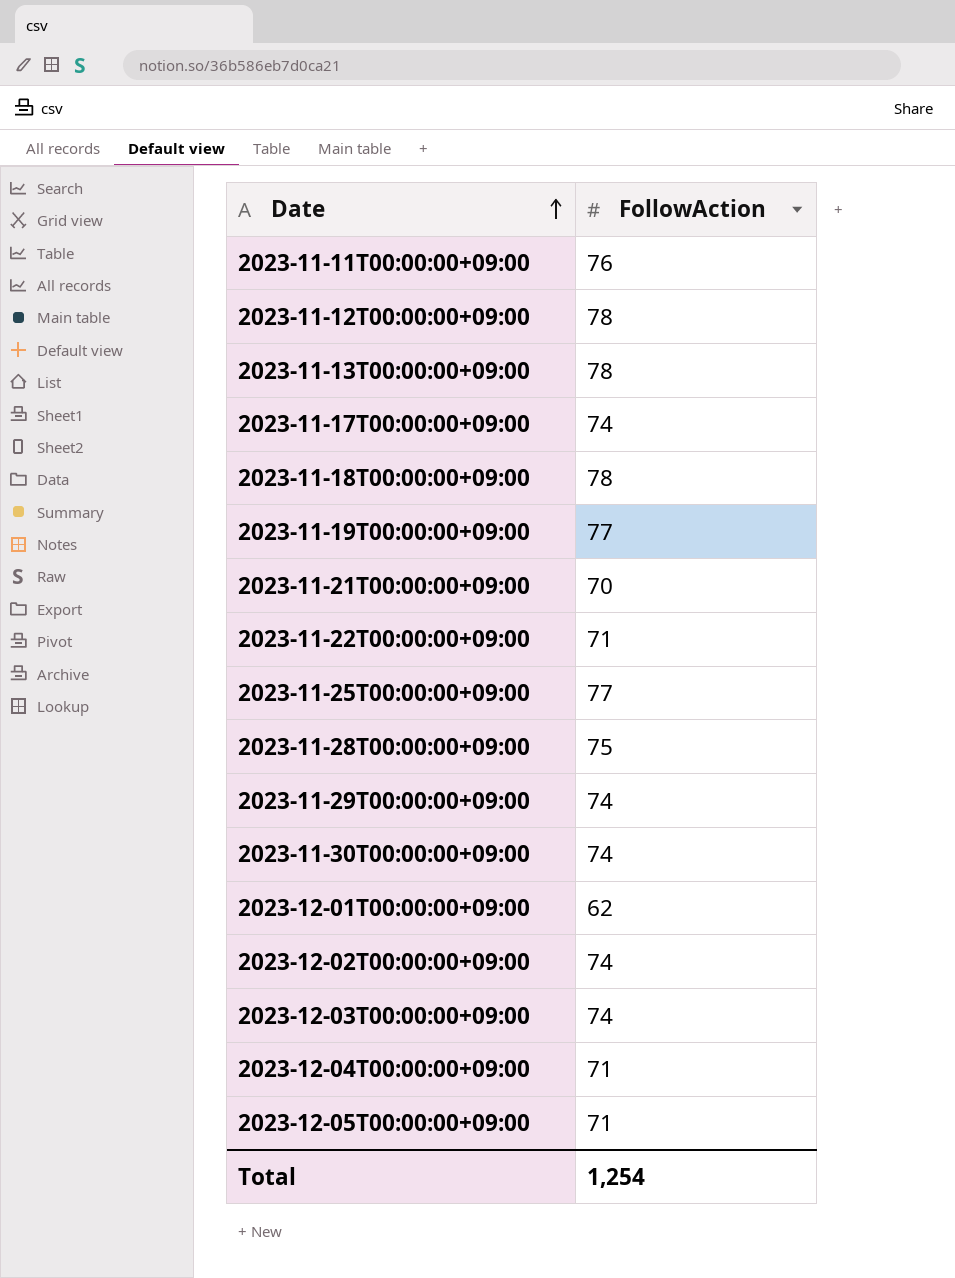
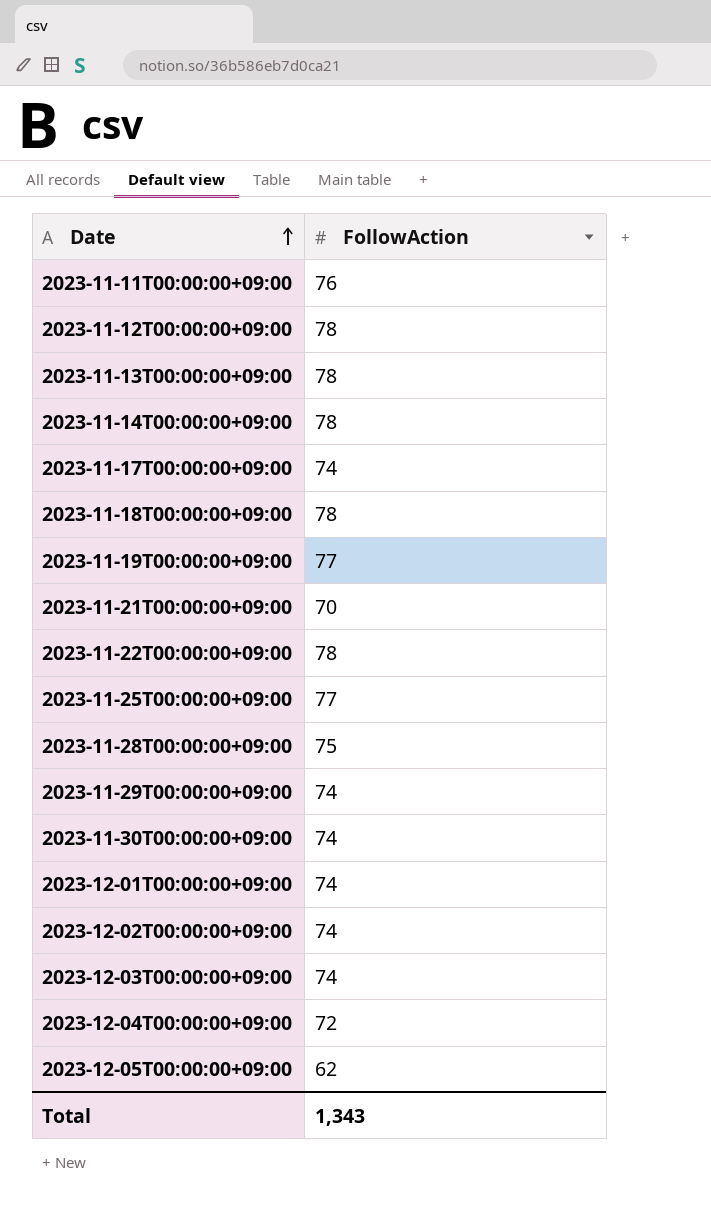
row 2023-11-14T00:00:00+09:00: none -> 78
2023-11-22T00:00:00+09:00 | FollowAction: 71 -> 78
2023-12-01T00:00:00+09:00 | FollowAction: 62 -> 74
2023-12-04T00:00:00+09:00 | FollowAction: 71 -> 72
2023-12-05T00:00:00+09:00 | FollowAction: 71 -> 62
Total | FollowAction: 1,254 -> 1,343

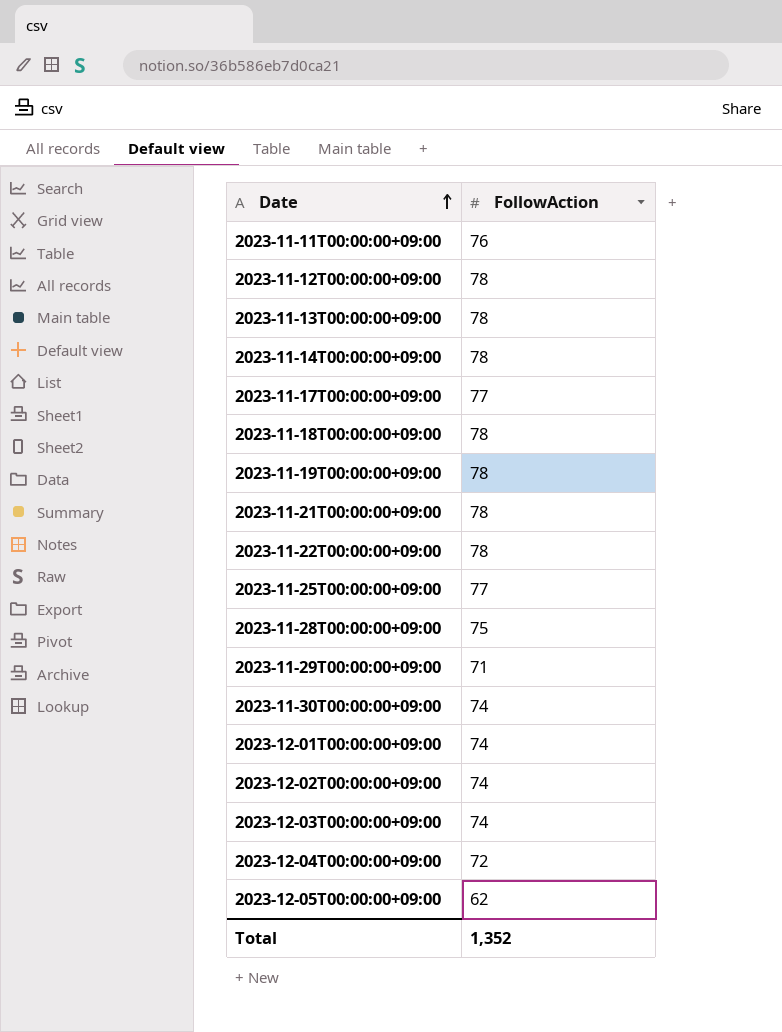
2023-11-17T00:00:00+09:00 | FollowAction: 74 -> 77
2023-11-19T00:00:00+09:00 | FollowAction: 77 -> 78
2023-11-21T00:00:00+09:00 | FollowAction: 70 -> 78
2023-11-29T00:00:00+09:00 | FollowAction: 74 -> 71
Total | FollowAction: 1,343 -> 1,352

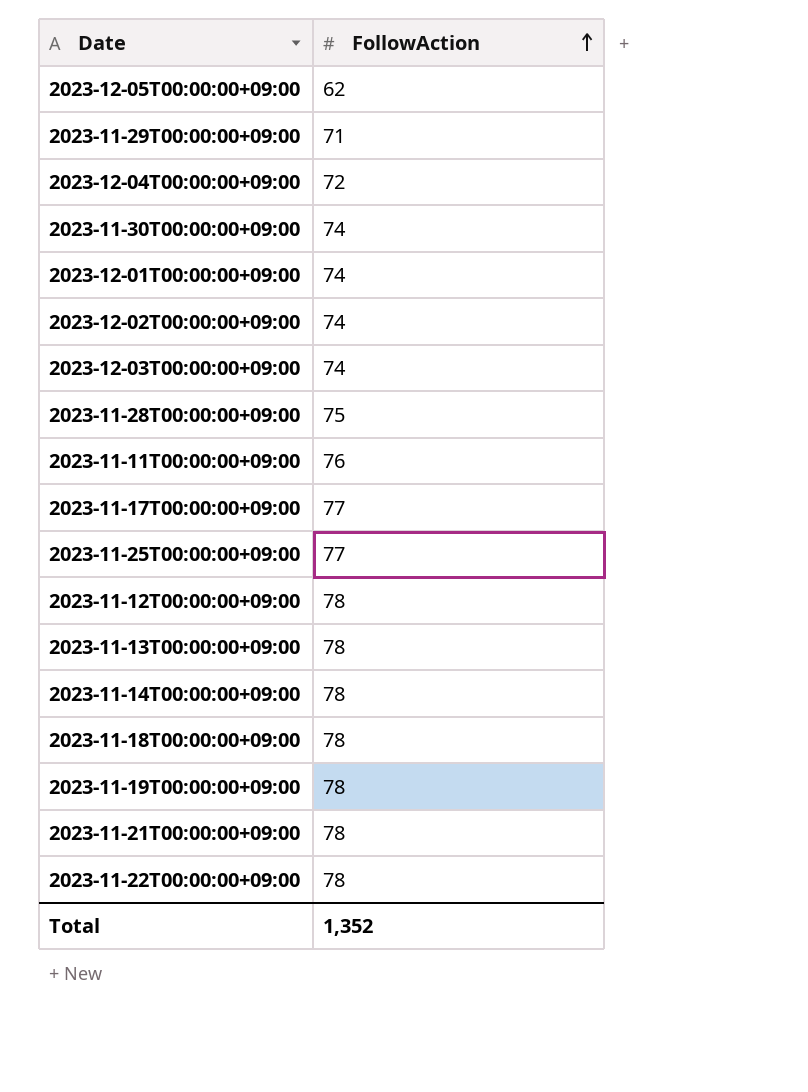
row order: Date ascending -> FollowAction ascending

